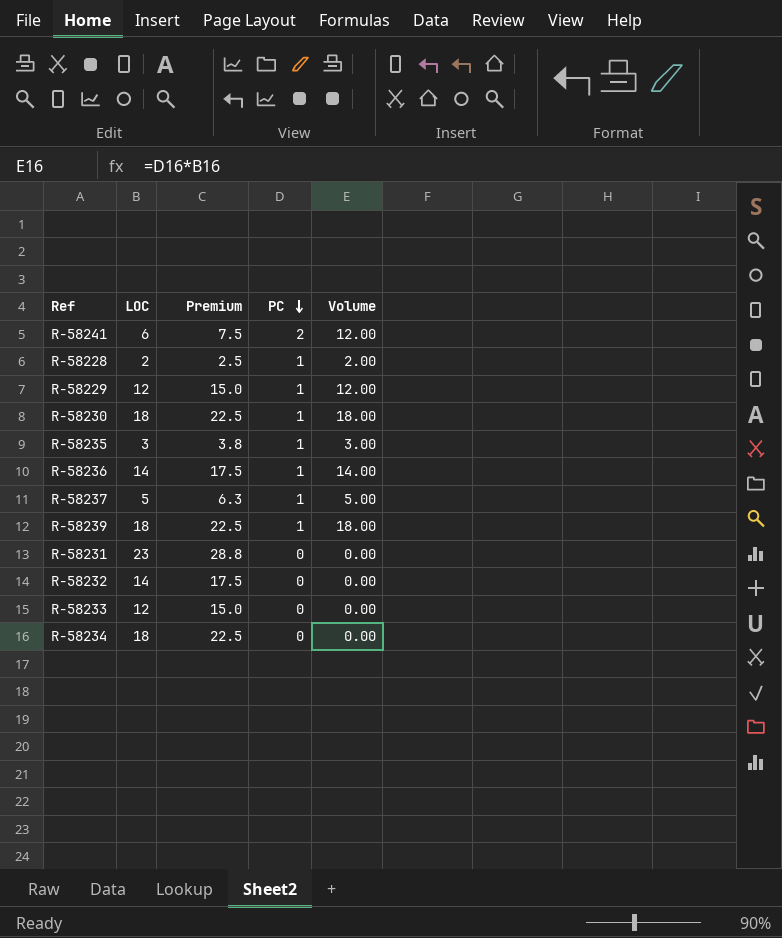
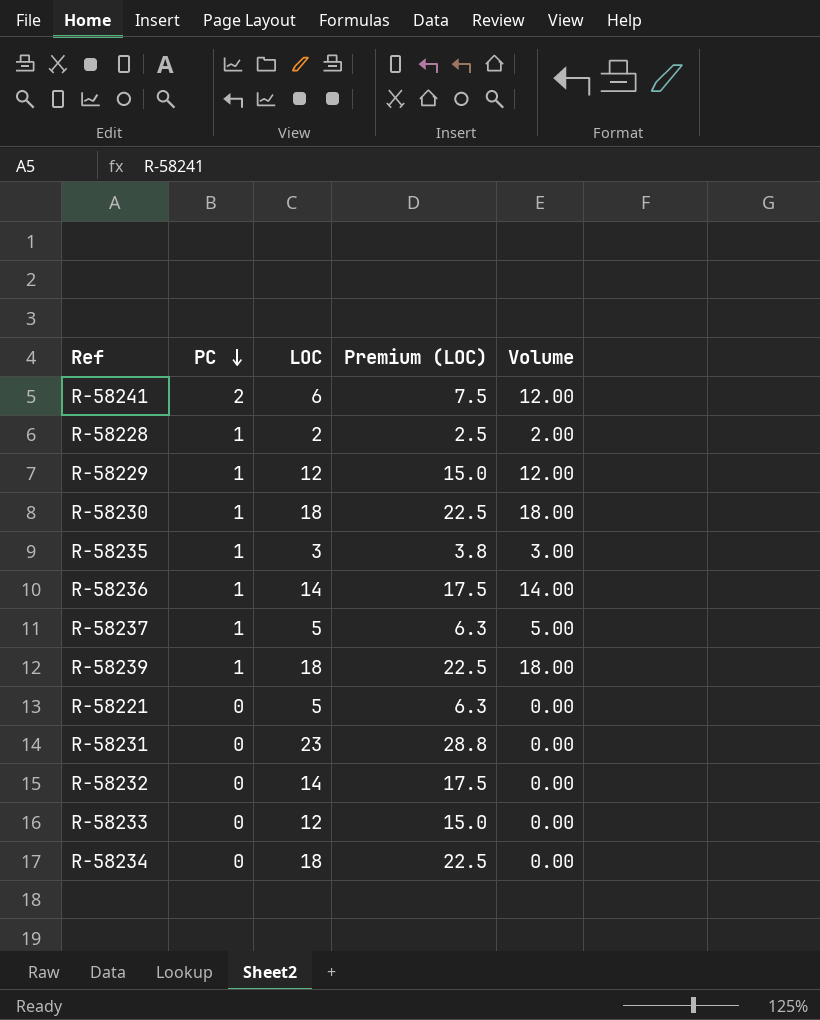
column PC | position: 4 -> 2
column name: Premium -> Premium (LOC)
row R-58221: none -> 0 | 5 | 6.3 | 0.00

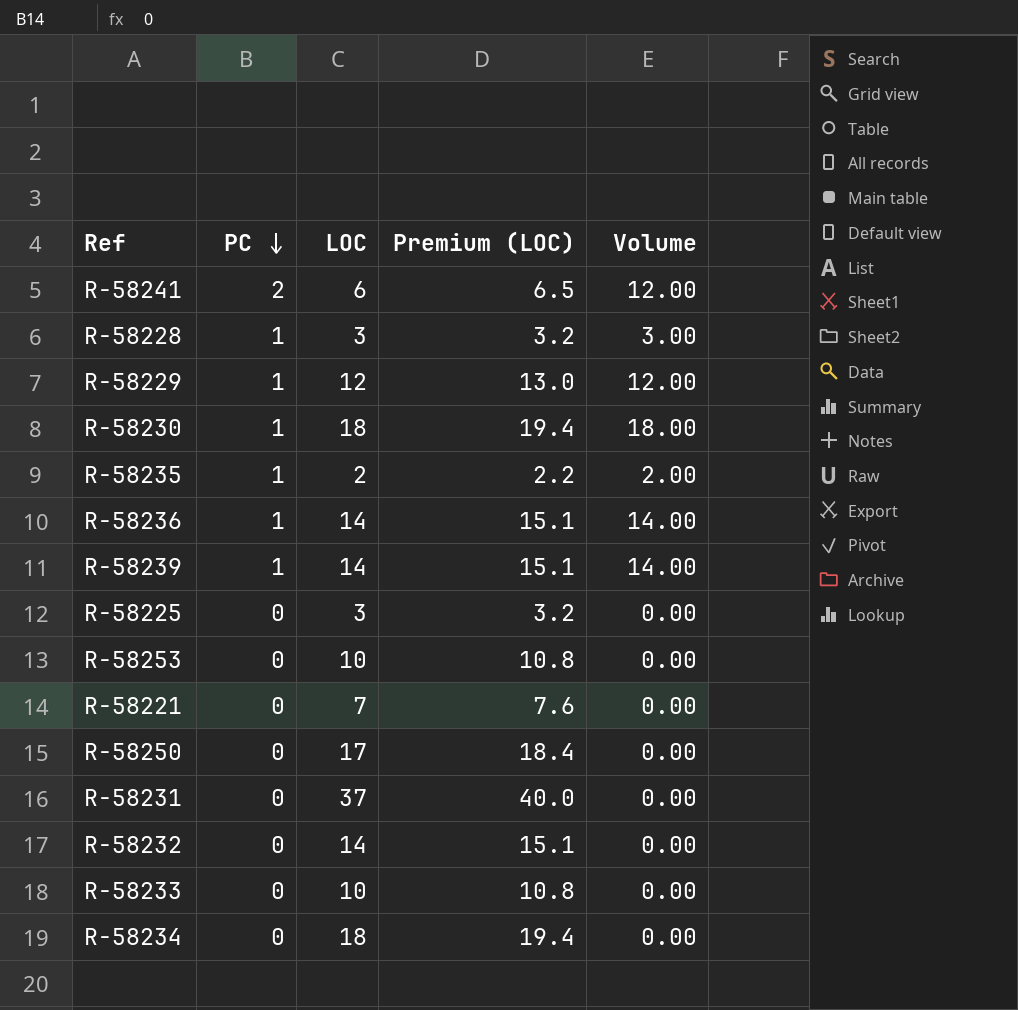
column Premium (LOC) | formula: [LOC] * 1.25 -> [LOC] * 1.08
row R-58237: 1 | 5 | 6.3 | 5.00 -> none
R-58228 | LOC: 2 -> 3
R-58228 | Volume: 2.00 -> 3.00
R-58235 | LOC: 3 -> 2
R-58235 | Volume: 3.00 -> 2.00
R-58239 | LOC: 18 -> 14
R-58239 | Volume: 18.00 -> 14.00
row R-58225: none -> 0 | 3 | 3.2 | 0.00
row R-58253: none -> 0 | 10 | 10.8 | 0.00
R-58221 | LOC: 5 -> 7
row R-58250: none -> 0 | 17 | 18.4 | 0.00
R-58231 | LOC: 23 -> 37
R-58233 | LOC: 12 -> 10

